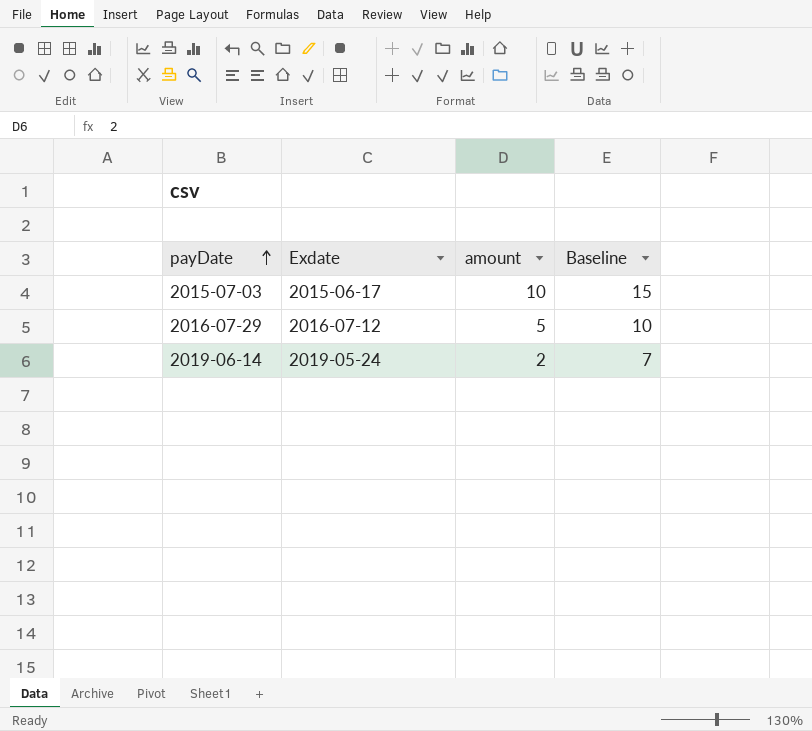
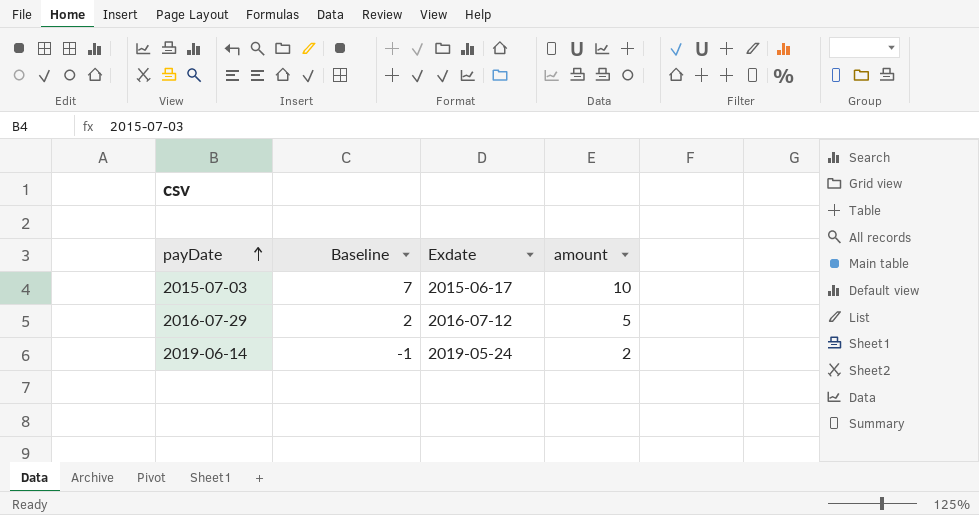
column Baseline | formula: [amount] + 5 -> [amount] - 3
column Baseline | position: 4 -> 2

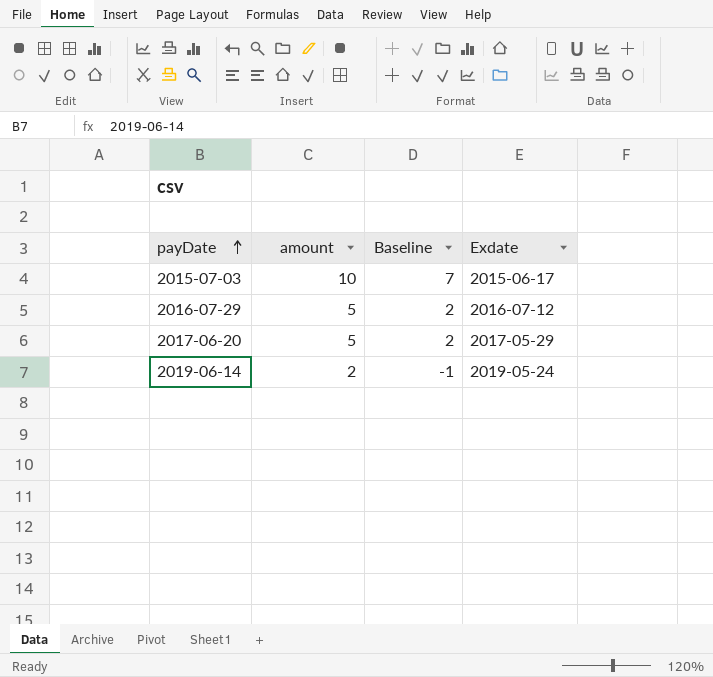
column amount | position: 4 -> 2
row 2017-06-20: none -> 5 | 2 | 2017-05-29

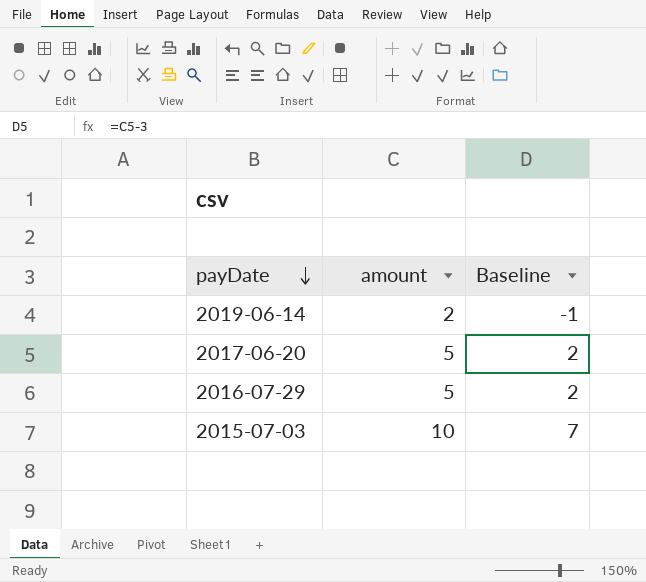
row order: payDate ascending -> payDate descending
column Exdate | position: 4 -> none

